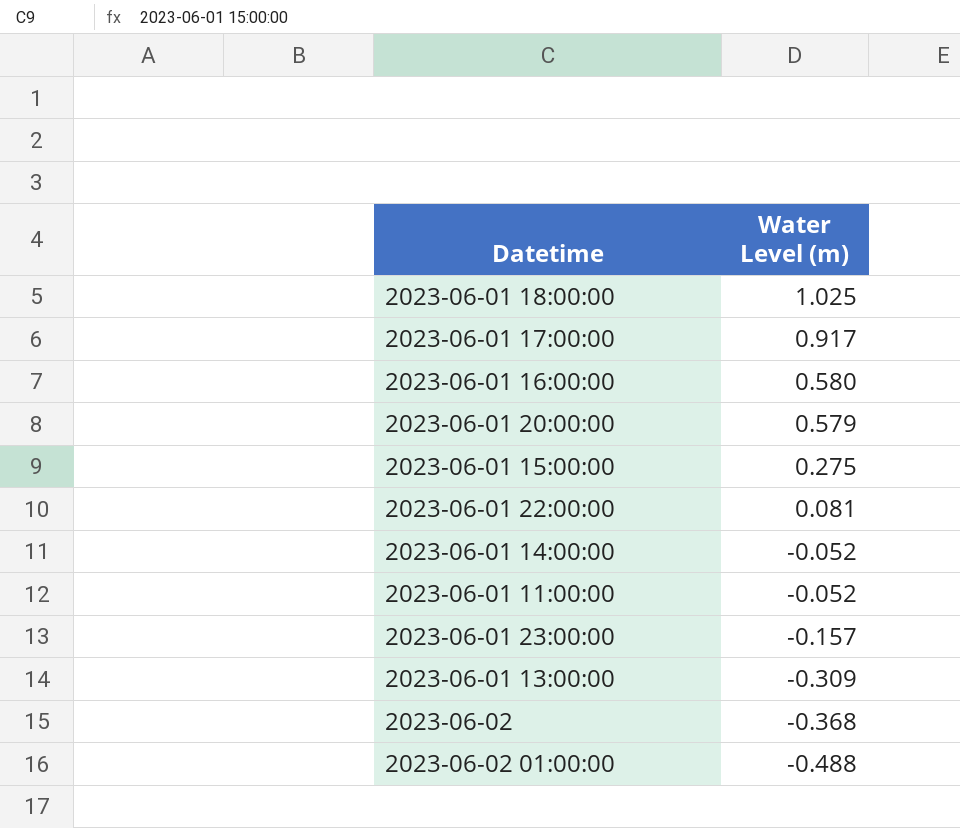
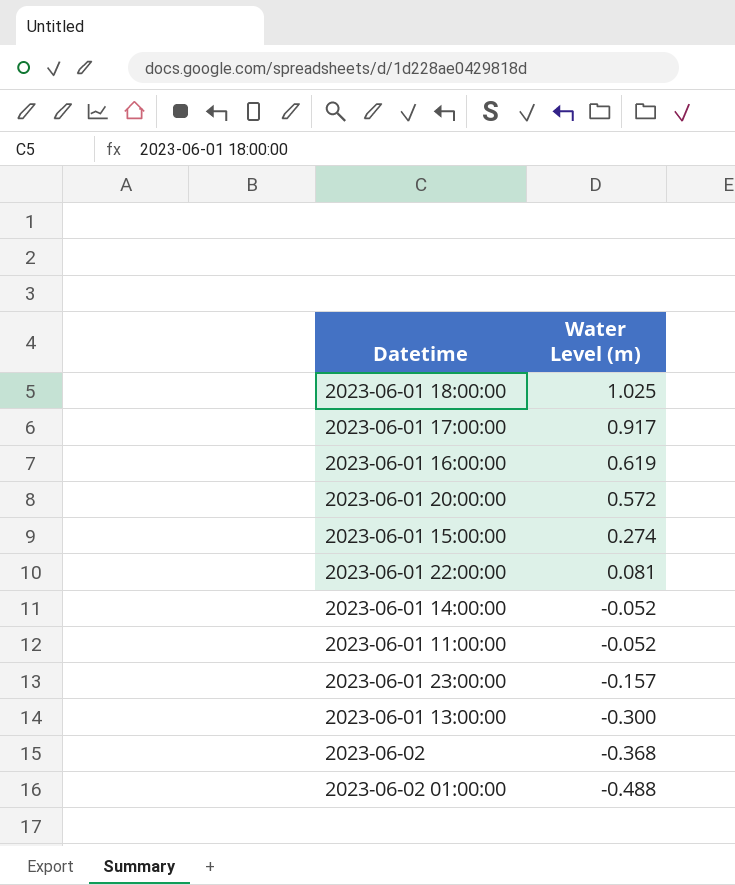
2023-06-01 16:00:00 | Water Level (m): 0.580 -> 0.619
2023-06-01 20:00:00 | Water Level (m): 0.579 -> 0.572
2023-06-01 15:00:00 | Water Level (m): 0.275 -> 0.274
2023-06-01 13:00:00 | Water Level (m): -0.309 -> -0.300

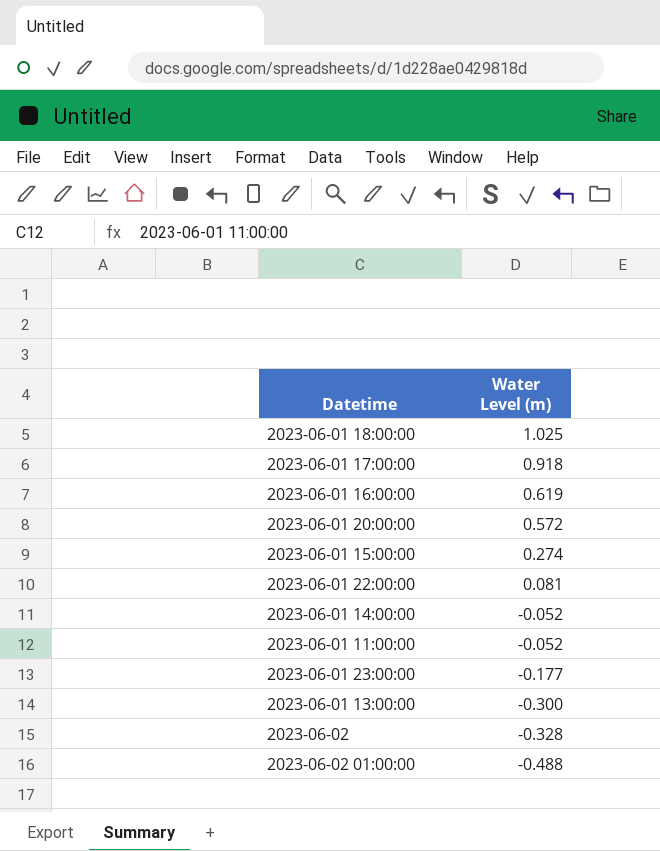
2023-06-01 17:00:00 | Water Level (m): 0.917 -> 0.918
2023-06-01 23:00:00 | Water Level (m): -0.157 -> -0.177
2023-06-02 | Water Level (m): -0.368 -> -0.328

